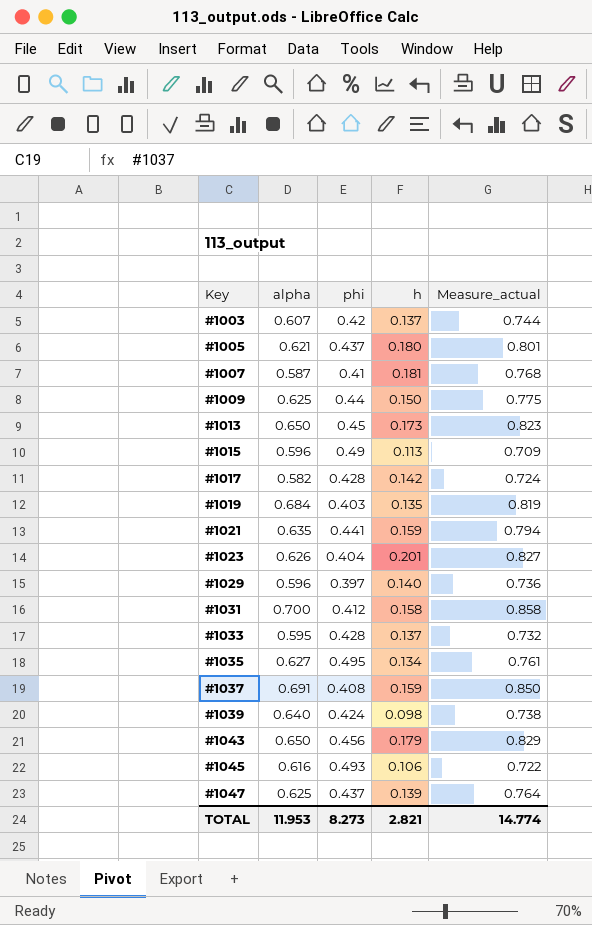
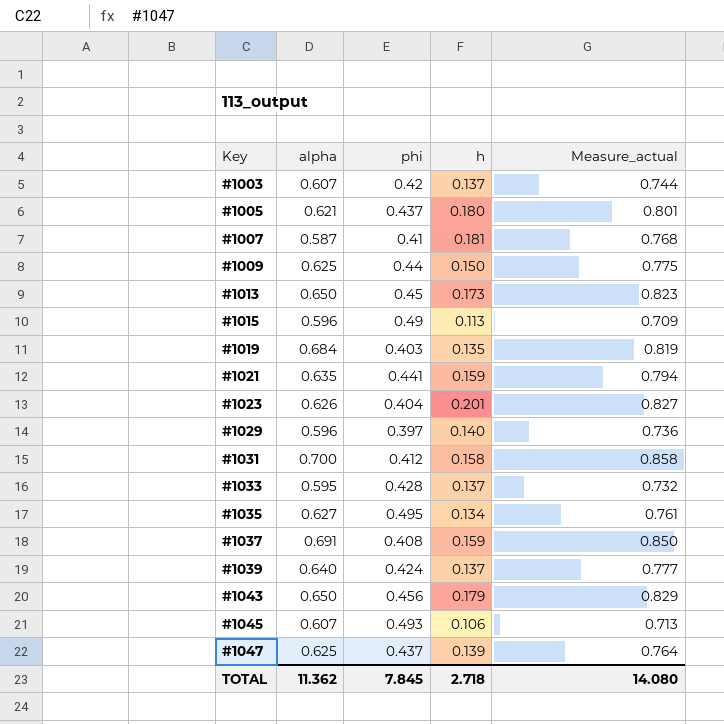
row #1017: 0.582 | 0.428 | 0.142 | 0.724 -> none
#1039 | h: 0.098 -> 0.137
#1039 | Measure_actual: 0.738 -> 0.777
#1045 | alpha: 0.616 -> 0.607
#1045 | Measure_actual: 0.722 -> 0.713
TOTAL | alpha: 11.953 -> 11.362
TOTAL | phi: 8.273 -> 7.845
TOTAL | h: 2.821 -> 2.718
TOTAL | Measure_actual: 14.774 -> 14.080

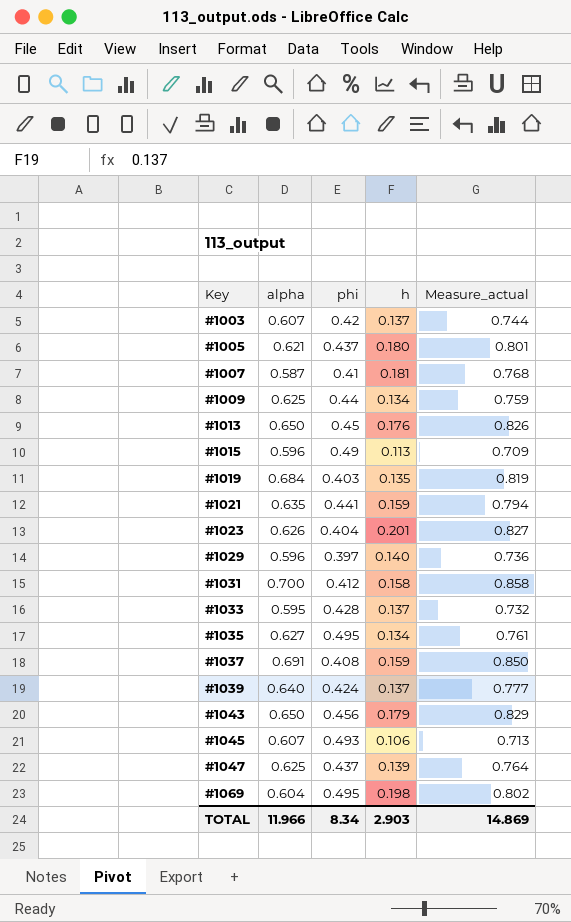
#1009 | h: 0.150 -> 0.134
#1009 | Measure_actual: 0.775 -> 0.759
#1013 | h: 0.173 -> 0.176
#1013 | Measure_actual: 0.823 -> 0.826
row #1069: none -> 0.604 | 0.495 | 0.198 | 0.802
TOTAL | alpha: 11.362 -> 11.966
TOTAL | phi: 7.845 -> 8.34
TOTAL | h: 2.718 -> 2.903
TOTAL | Measure_actual: 14.080 -> 14.869

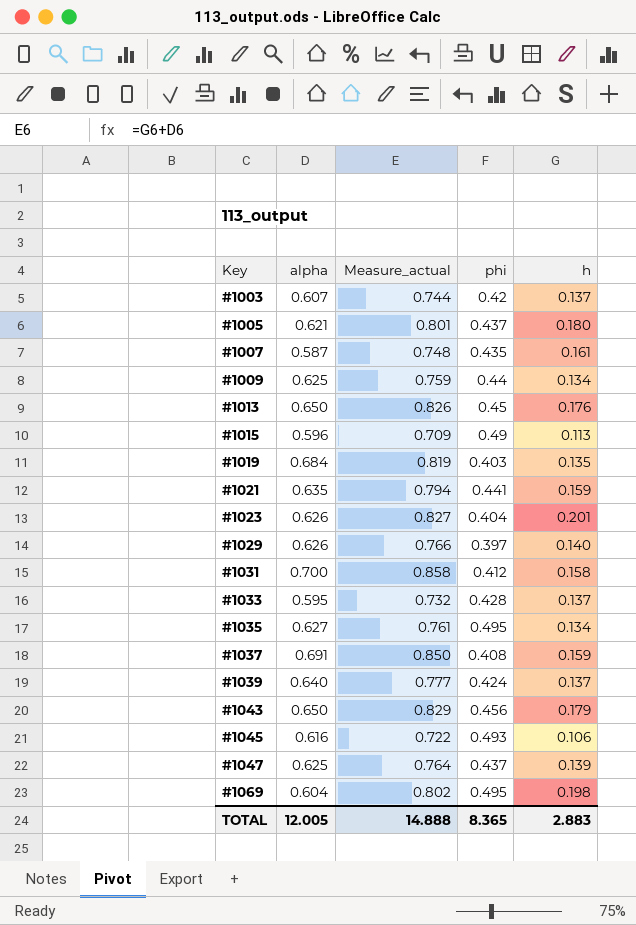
column Measure_actual | position: 5 -> 3
#1007 | Measure_actual: 0.768 -> 0.748
#1007 | phi: 0.41 -> 0.435
#1007 | h: 0.181 -> 0.161
#1029 | alpha: 0.596 -> 0.626
#1029 | Measure_actual: 0.736 -> 0.766
#1045 | alpha: 0.607 -> 0.616
#1045 | Measure_actual: 0.713 -> 0.722
TOTAL | alpha: 11.966 -> 12.005
TOTAL | Measure_actual: 14.869 -> 14.888
TOTAL | phi: 8.34 -> 8.365
TOTAL | h: 2.903 -> 2.883

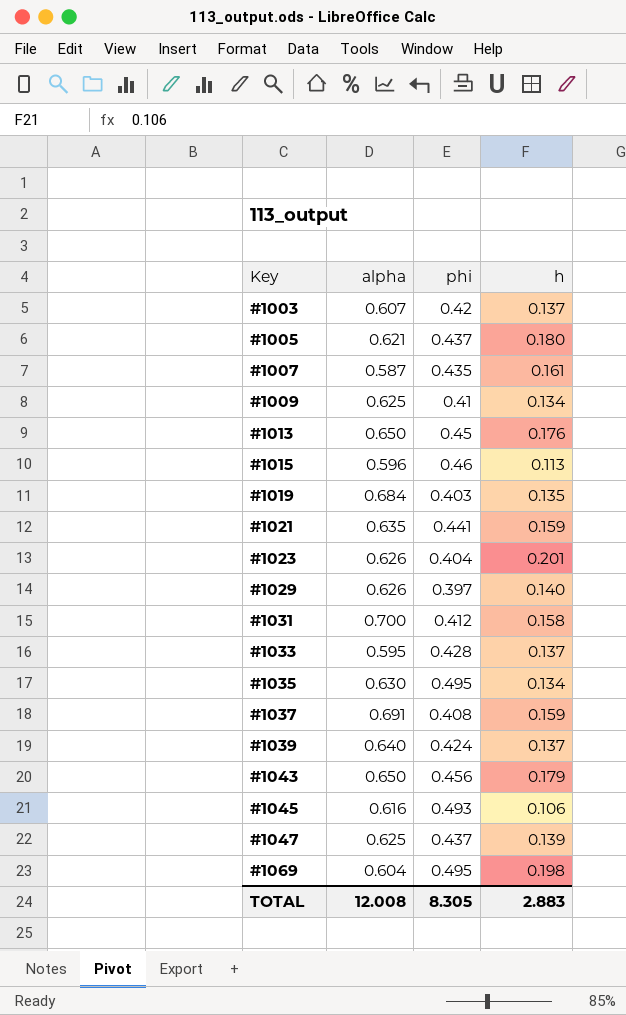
column Measure_actual | formula: [alpha] + [h] -> none
#1009 | phi: 0.44 -> 0.41
#1015 | phi: 0.49 -> 0.46
#1035 | alpha: 0.627 -> 0.630
TOTAL | alpha: 12.005 -> 12.008
TOTAL | phi: 8.365 -> 8.305

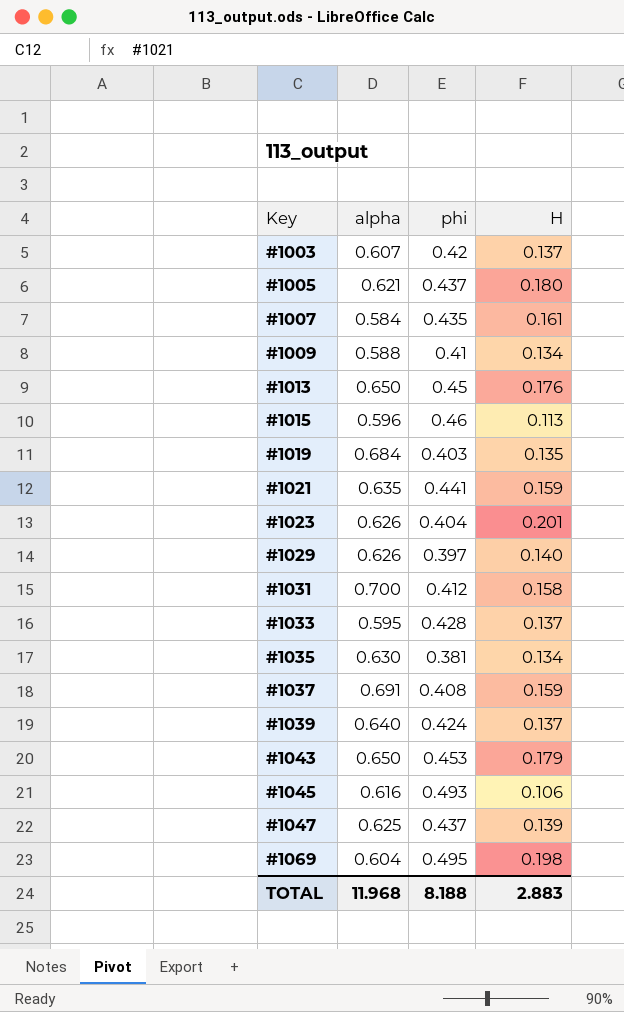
column name: h -> H
#1007 | alpha: 0.587 -> 0.584
#1009 | alpha: 0.625 -> 0.588
#1035 | phi: 0.495 -> 0.381
#1043 | phi: 0.456 -> 0.453
TOTAL | alpha: 12.008 -> 11.968
TOTAL | phi: 8.305 -> 8.188

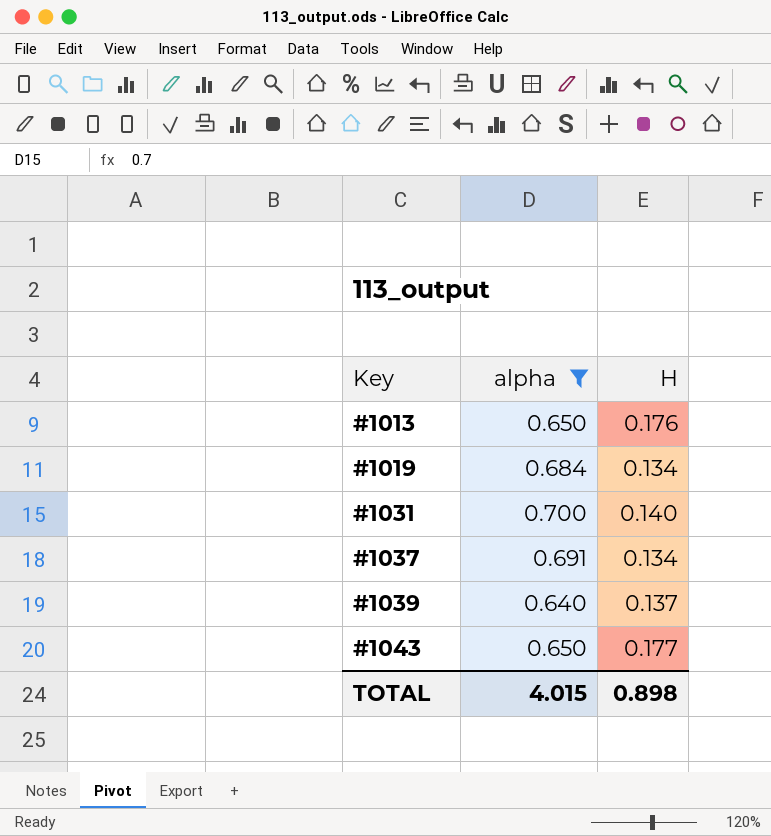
filter: none -> alpha >= 0.640
column phi | position: 3 -> none
#1019 | H: 0.135 -> 0.134
#1031 | H: 0.158 -> 0.140
#1037 | H: 0.159 -> 0.134
#1043 | H: 0.179 -> 0.177
TOTAL | alpha: 11.968 -> 4.015
TOTAL | H: 2.883 -> 0.898

